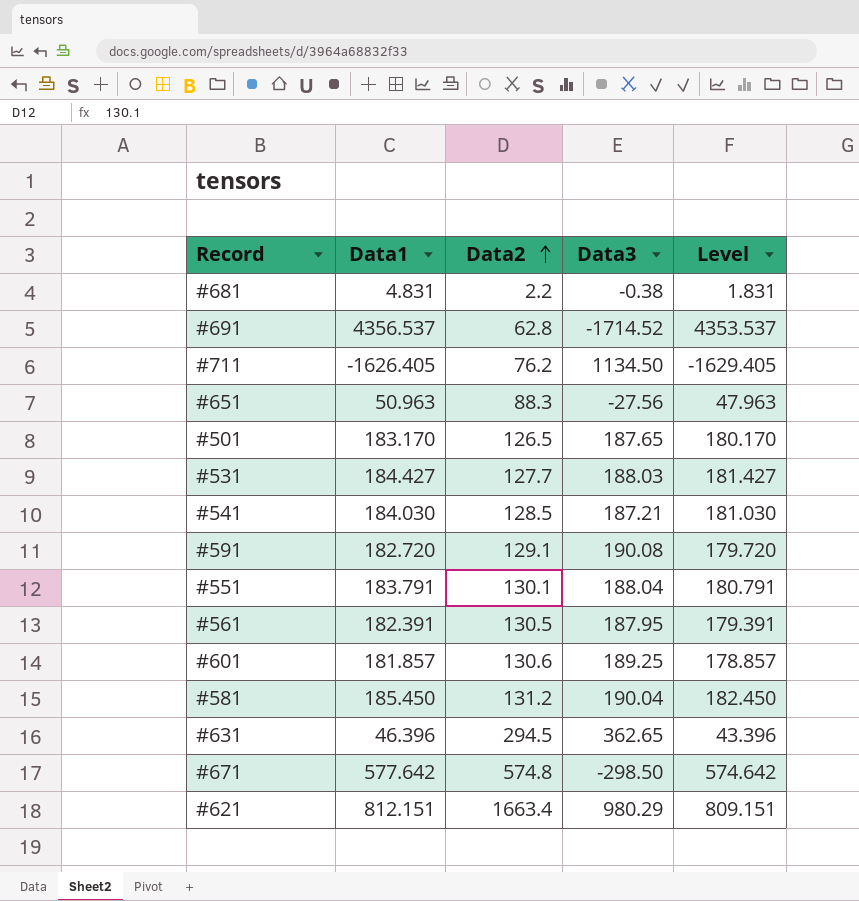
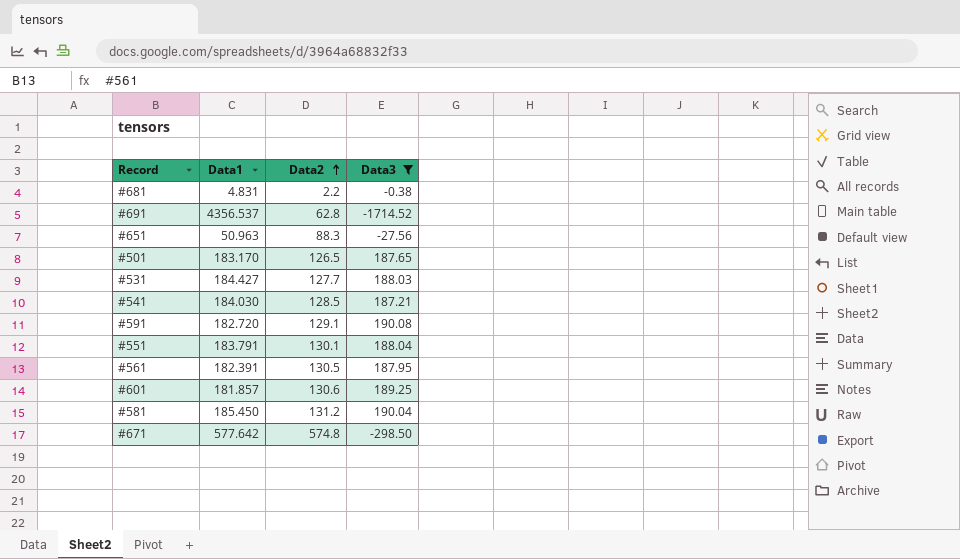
filter: none -> Data3 <= 190.08
column Level | formula: [Data1] - 3 -> none

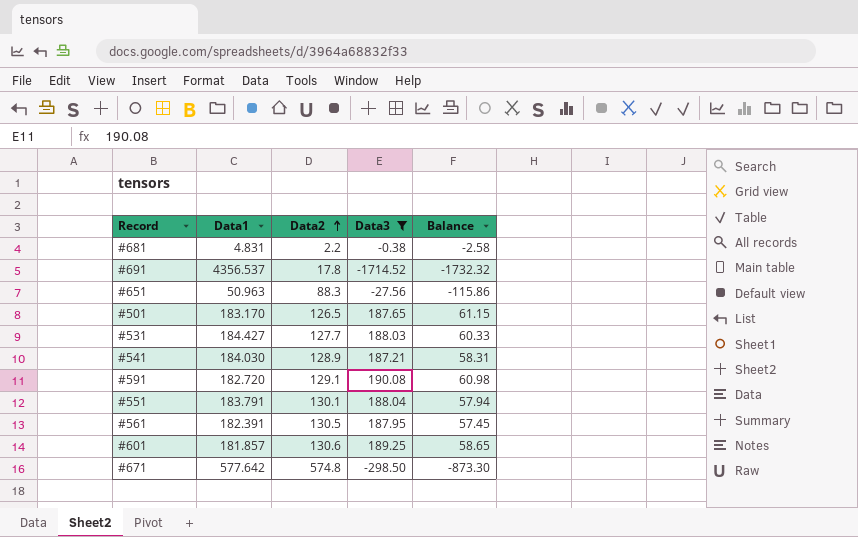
column Balance | formula: none -> [Data3] - [Data2]
row #581: 185.450 | 131.2 | 190.04 -> none
#691 | Data2: 62.8 -> 17.8
#541 | Data2: 128.5 -> 128.9

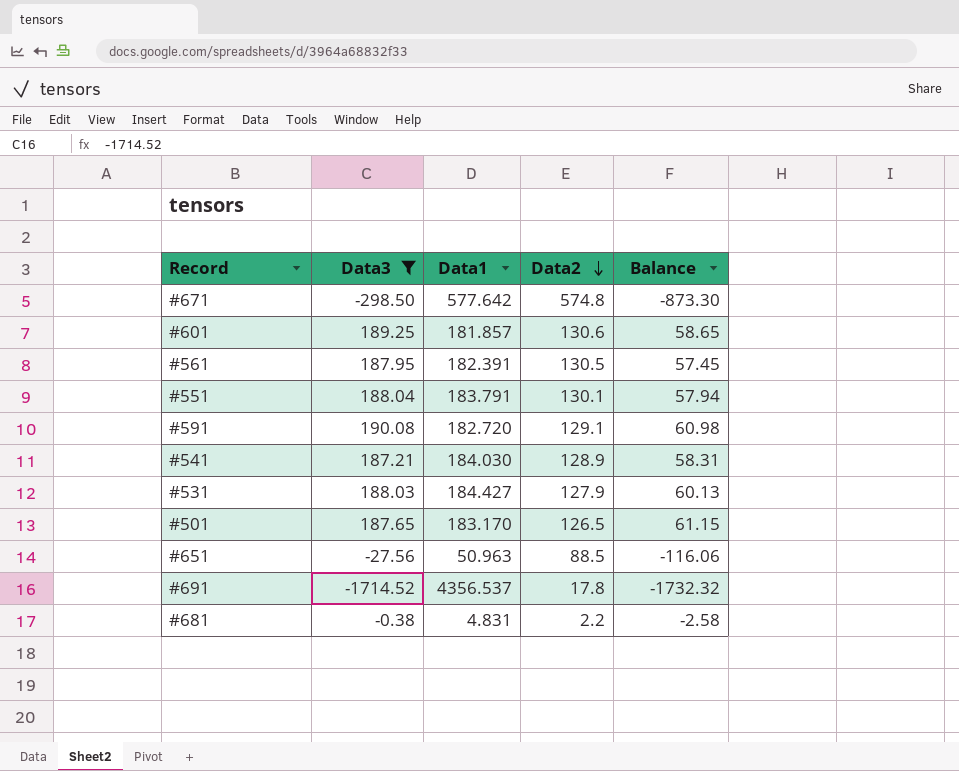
row order: Data2 ascending -> Data2 descending
column Data3 | position: 4 -> 2
#531 | Data2: 127.7 -> 127.9
#531 | Balance: 60.33 -> 60.13
#651 | Data2: 88.3 -> 88.5
#651 | Balance: -115.86 -> -116.06

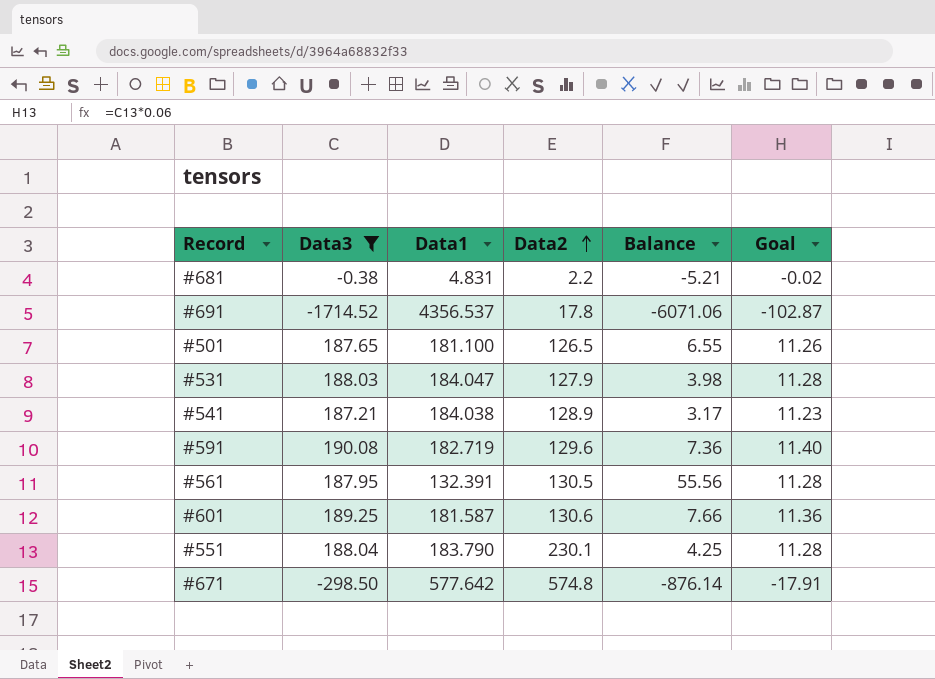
row order: Data2 descending -> Data2 ascending
column Balance | formula: [Data3] - [Data2] -> [Data3] - [Data1]
column Goal | formula: none -> [Data3] * 0.06
row #651: -27.56 | 50.963 | 88.5 | -116.06 -> none
#501 | Data1: 183.170 -> 181.100
#531 | Data1: 184.427 -> 184.047
#541 | Data1: 184.030 -> 184.038
#591 | Data1: 182.720 -> 182.719
#591 | Data2: 129.1 -> 129.6
#561 | Data1: 182.391 -> 132.391
#601 | Data1: 181.857 -> 181.587
#551 | Data1: 183.791 -> 183.790
#551 | Data2: 130.1 -> 230.1

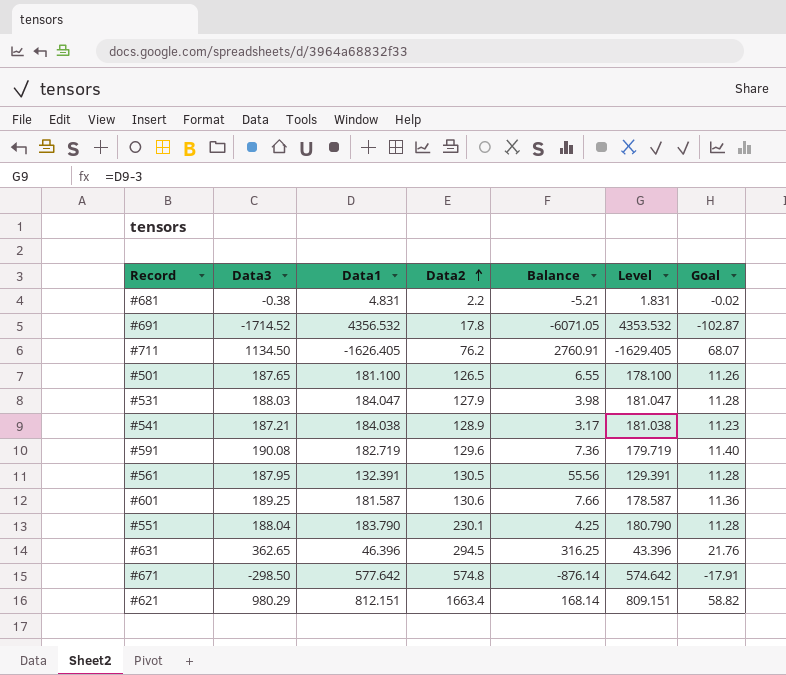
filter: Data3 <= 190.08 -> none
column Level | formula: none -> [Data1] - 3
#691 | Data1: 4356.537 -> 4356.532
#691 | Balance: -6071.06 -> -6071.05

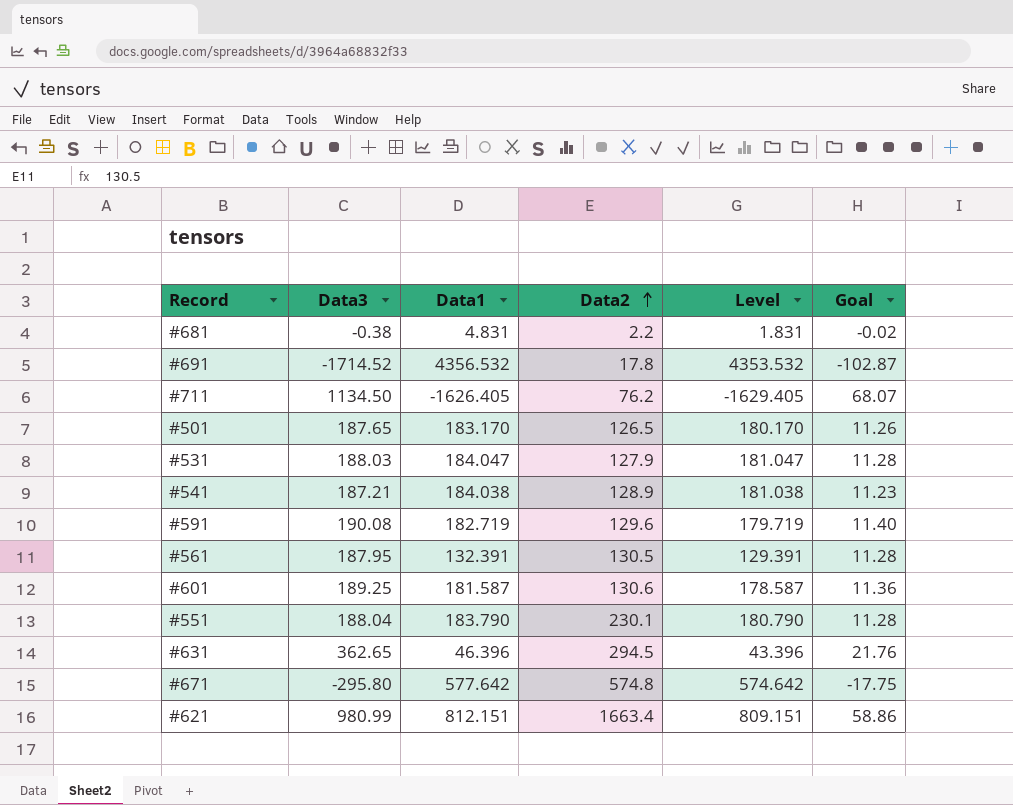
column Balance | formula: [Data3] - [Data1] -> none
#501 | Data1: 181.100 -> 183.170
#501 | Level: 178.100 -> 180.170
#671 | Data3: -298.50 -> -295.80
#671 | Goal: -17.91 -> -17.75
#621 | Data3: 980.29 -> 980.99
#621 | Goal: 58.82 -> 58.86

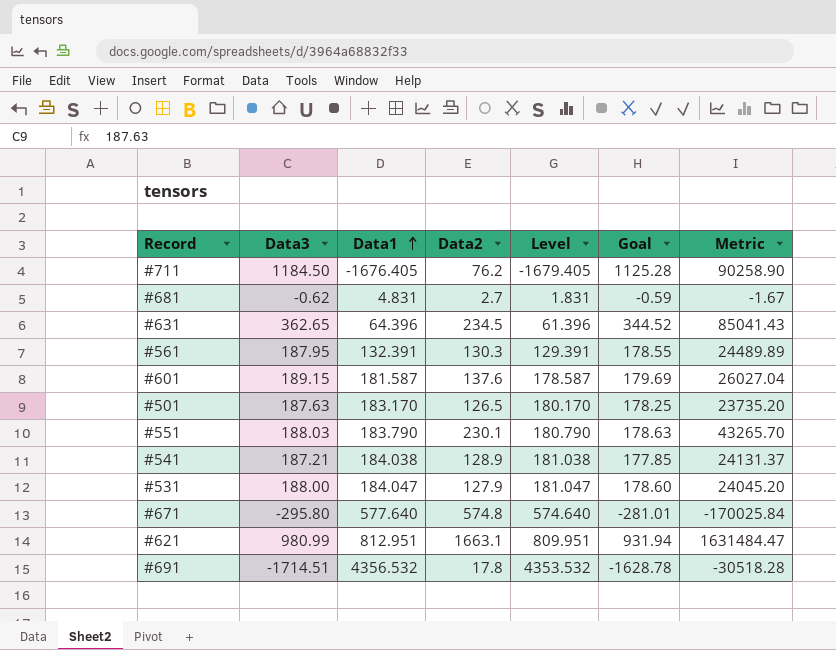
row order: Data2 ascending -> Data1 ascending
column Goal | formula: [Data3] * 0.06 -> [Data3] * 0.95
column Metric | formula: none -> [Data3] * [Data2]
row #591: 190.08 | 182.719 | 129.6 | 179.719 | 11.40 -> none
#711 | Data3: 1134.50 -> 1184.50
#711 | Data1: -1626.405 -> -1676.405
#711 | Level: -1629.405 -> -1679.405
#681 | Data3: -0.38 -> -0.62
#681 | Data2: 2.2 -> 2.7
#631 | Data1: 46.396 -> 64.396
#631 | Data2: 294.5 -> 234.5
#631 | Level: 43.396 -> 61.396
#561 | Data2: 130.5 -> 130.3
#601 | Data3: 189.25 -> 189.15
#601 | Data2: 130.6 -> 137.6
#501 | Data3: 187.65 -> 187.63
#551 | Data3: 188.04 -> 188.03
#531 | Data3: 188.03 -> 188.00
#671 | Data1: 577.642 -> 577.640
#671 | Level: 574.642 -> 574.640
#621 | Data1: 812.151 -> 812.951
#621 | Data2: 1663.4 -> 1663.1
#621 | Level: 809.151 -> 809.951
#691 | Data3: -1714.52 -> -1714.51

